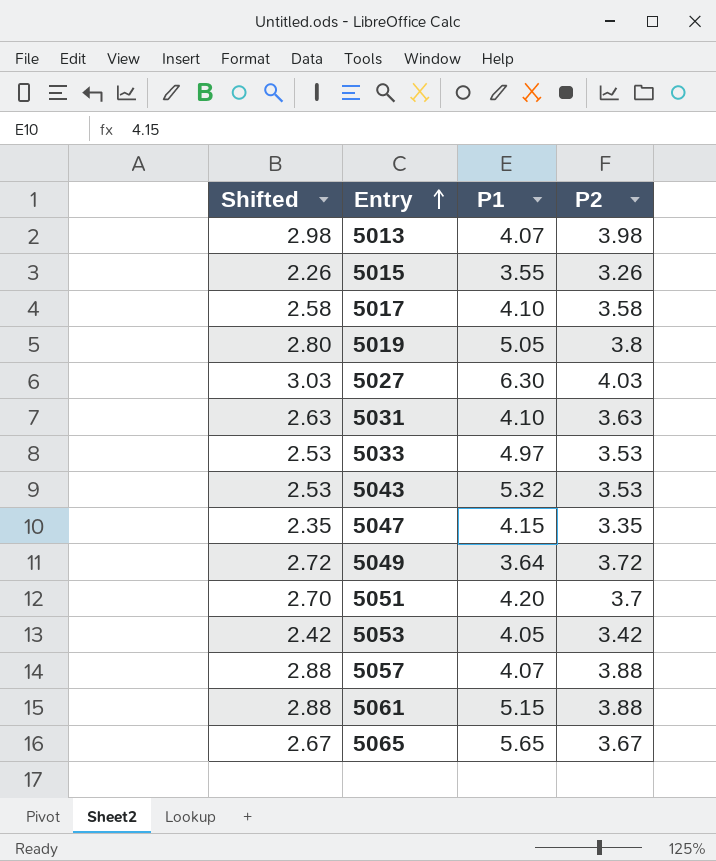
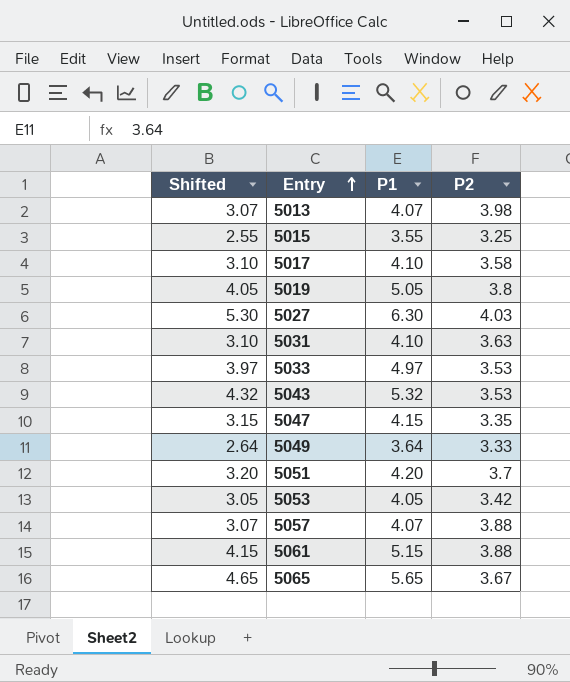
column Shifted | formula: [P2] - 1 -> [P1] - 1
5015 | P2: 3.26 -> 3.25
5049 | P2: 3.72 -> 3.33

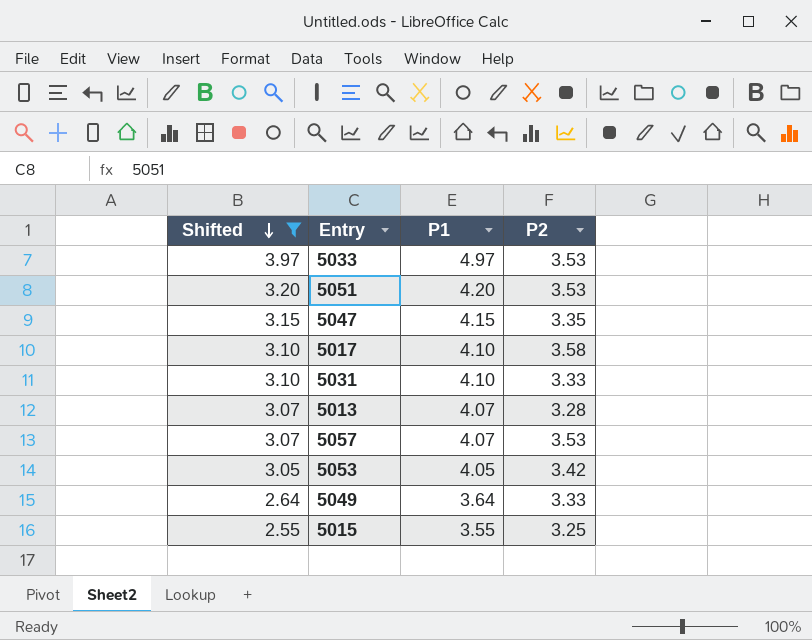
filter: none -> Shifted <= 3.97
row order: Entry ascending -> Shifted descending
5051 | P2: 3.7 -> 3.53
5031 | P2: 3.63 -> 3.33
5013 | P2: 3.98 -> 3.28
5057 | P2: 3.88 -> 3.53

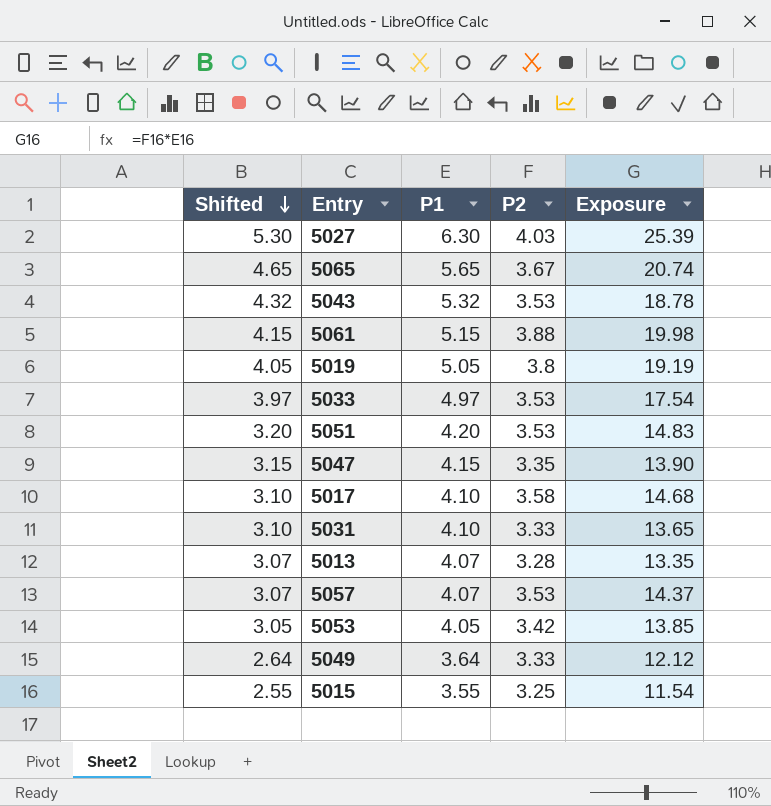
filter: Shifted <= 3.97 -> none
column Exposure | formula: none -> [P1] * [P2]

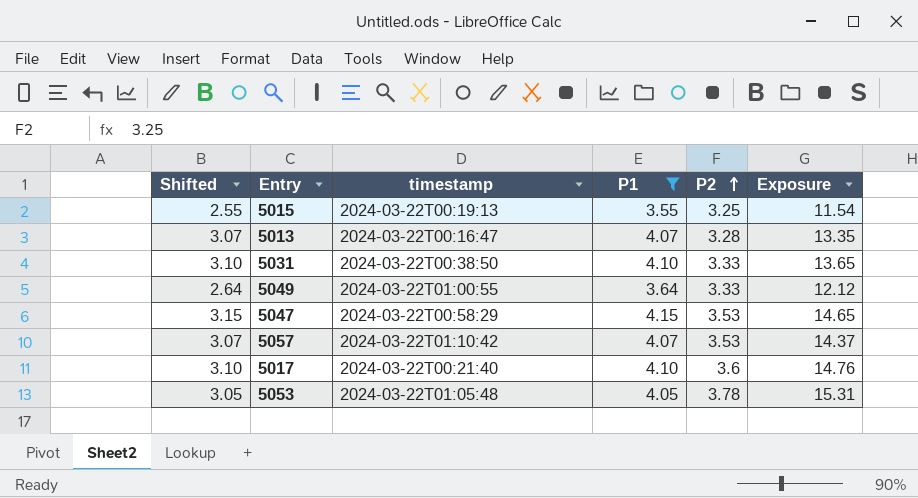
filter: none -> P1 <= 4.15
row order: Shifted descending -> P2 ascending
column timestamp | position: none -> 3
5047 | P2: 3.35 -> 3.53
5047 | Exposure: 13.90 -> 14.65
5017 | P2: 3.58 -> 3.6
5017 | Exposure: 14.68 -> 14.76
5053 | P2: 3.42 -> 3.78
5053 | Exposure: 13.85 -> 15.31

